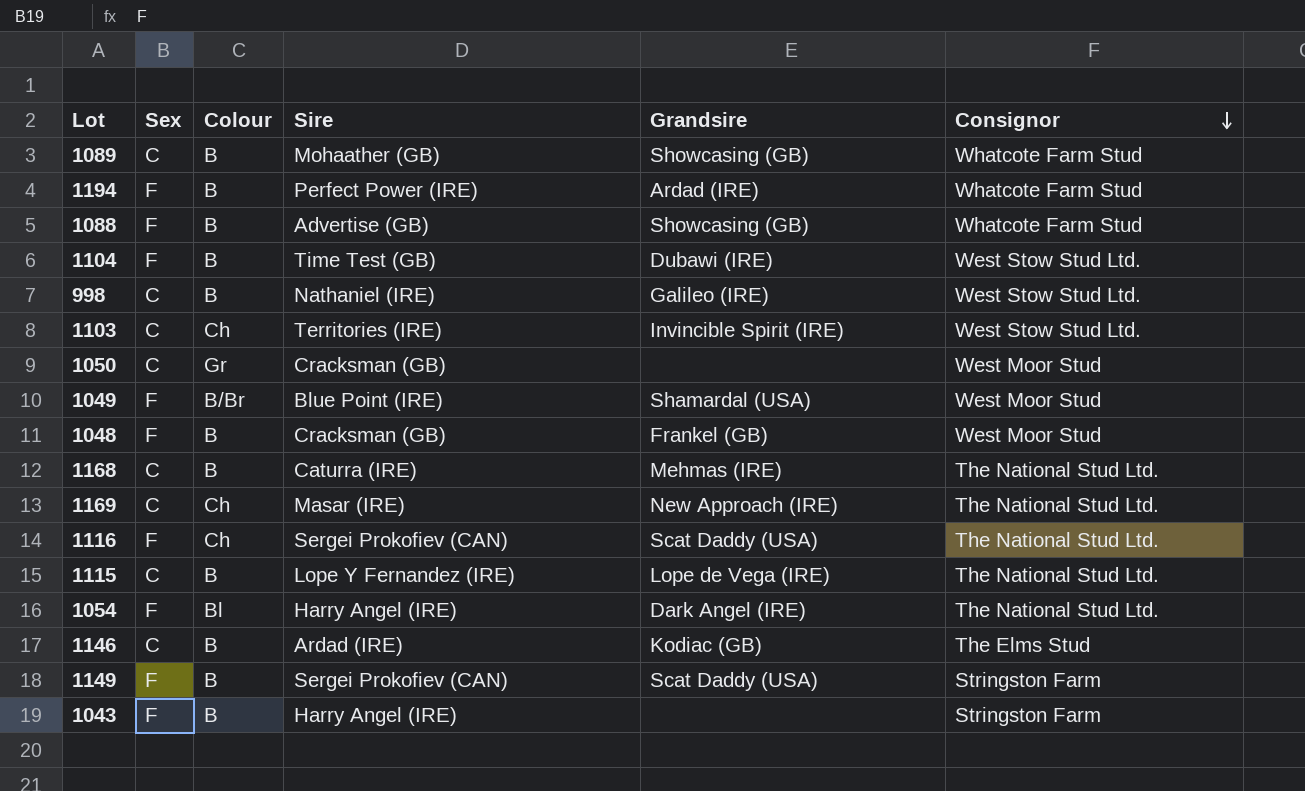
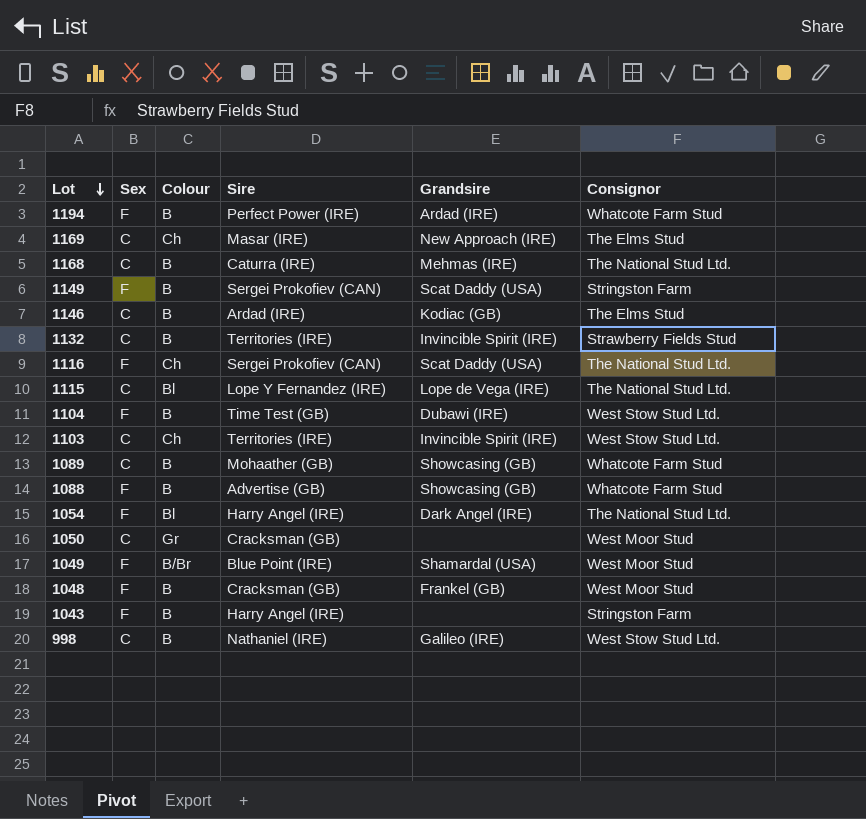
row order: Consignor descending -> Lot descending
1169 | Consignor: The National Stud Ltd. -> The Elms Stud
row 1132: none -> C | B | Territories (IRE) | Invincible Spirit (IRE) | Strawberry Fields Stud
1115 | Colour: B -> Bl

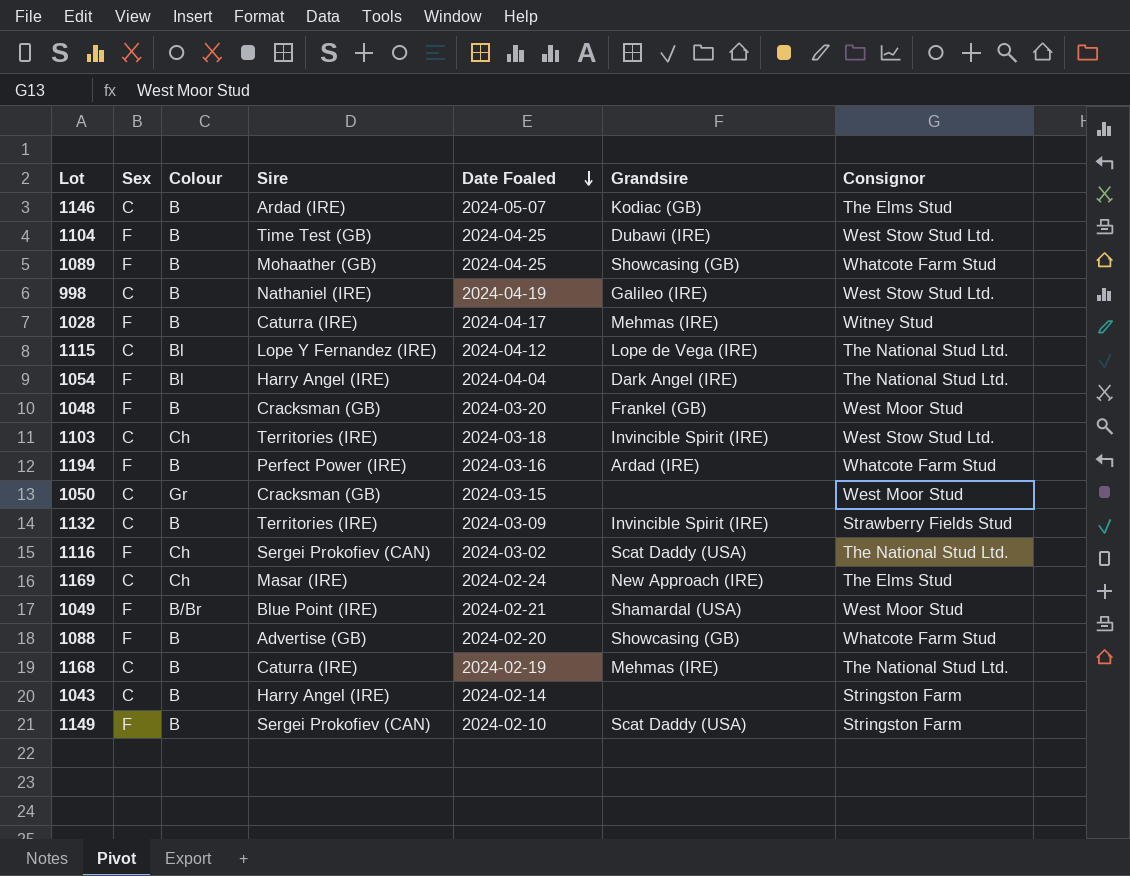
row order: Lot descending -> Date Foaled descending
column Date Foaled | position: none -> 5
1089 | Sex: C -> F
row 1028: none -> F | B | Caturra (IRE) | 2024-04-17 | Mehmas (IRE) | Witney Stud
1043 | Sex: F -> C

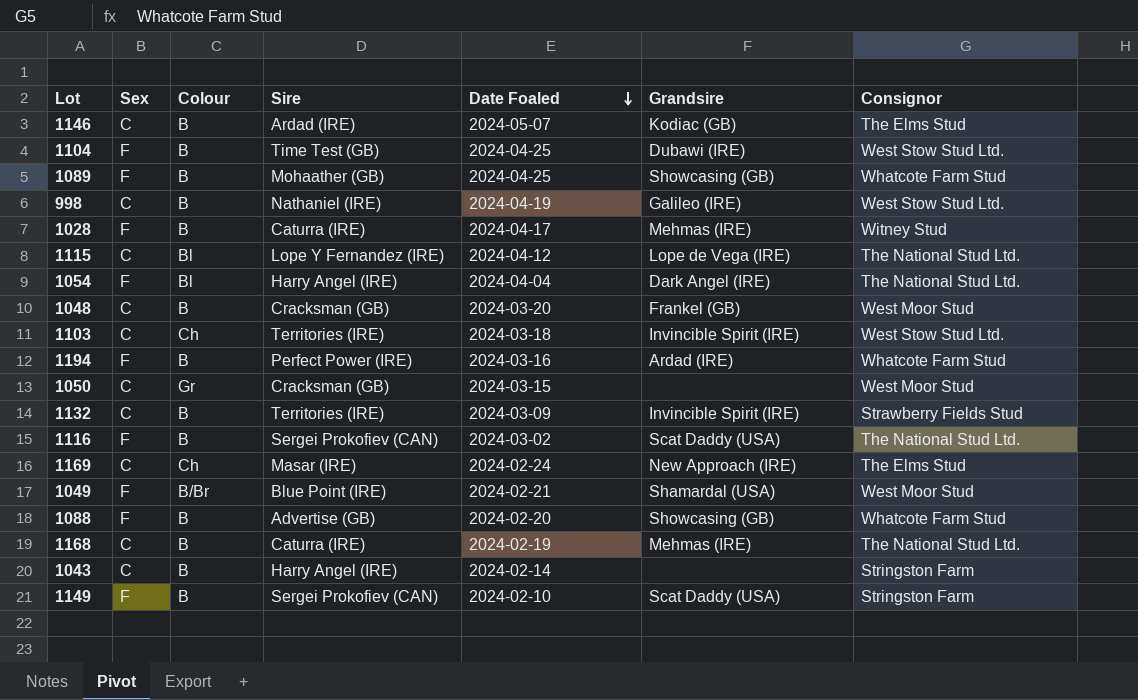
1048 | Sex: F -> C
1116 | Colour: Ch -> B

